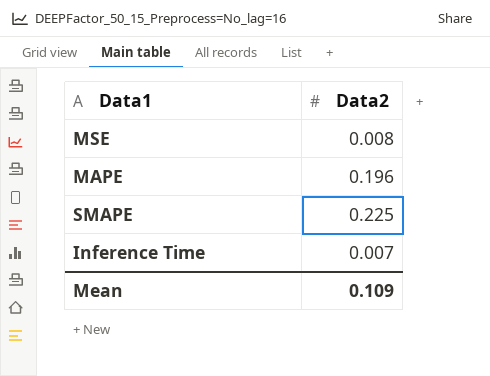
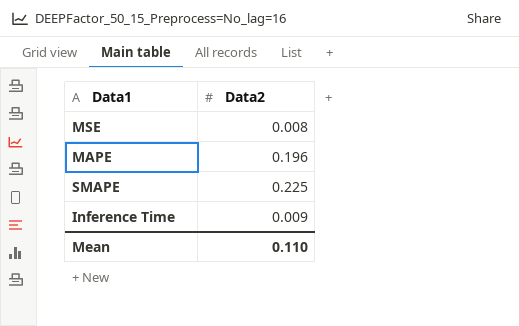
Inference Time | Data2: 0.007 -> 0.009
Mean | Data2: 0.109 -> 0.110

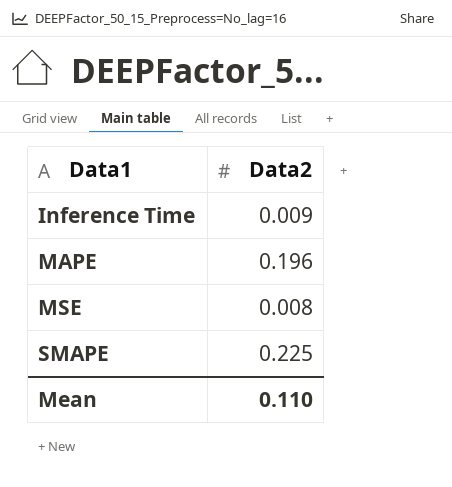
row order: none -> Data1 ascending

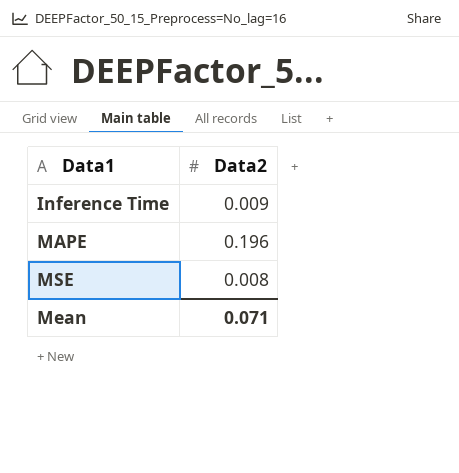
row SMAPE: 0.225 -> none
Mean | Data2: 0.110 -> 0.071

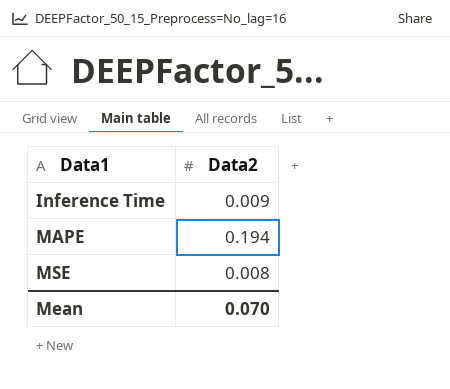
MAPE | Data2: 0.196 -> 0.194
Mean | Data2: 0.071 -> 0.070

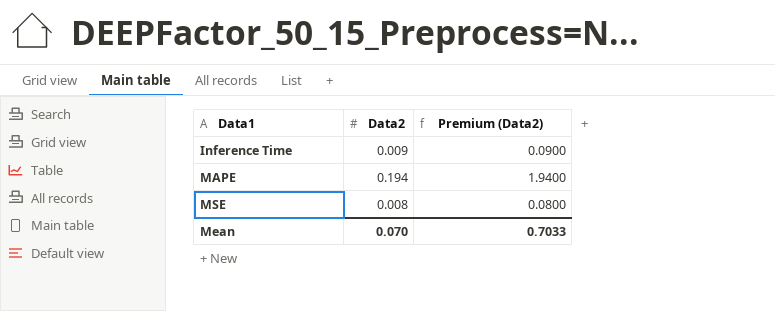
column Premium (Data2) | formula: none -> [Data2] * 10

